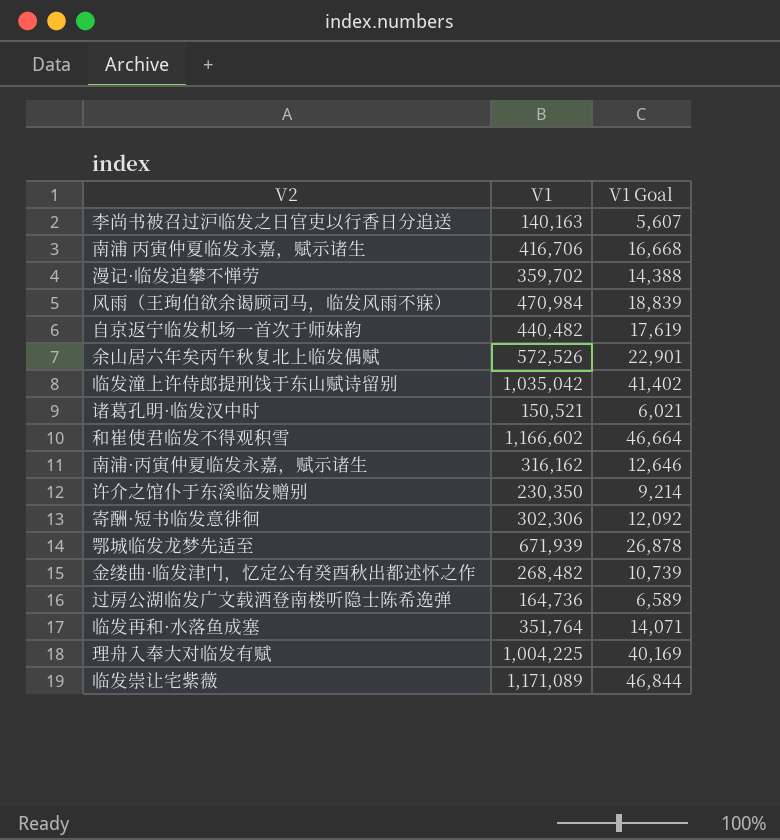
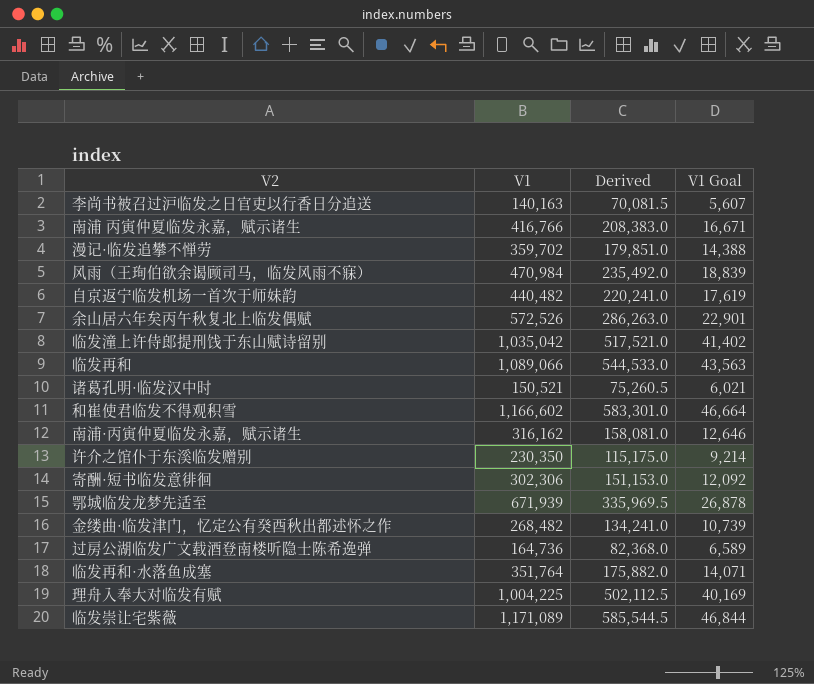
column Derived | formula: none -> [V1] * 0.5
南浦 丙寅仲夏临发永嘉，赋示诸生 | V1: 416,706 -> 416,766
南浦 丙寅仲夏临发永嘉，赋示诸生 | V1 Goal: 16,668 -> 16,671
row 临发再和: none -> 1,089,066 | 544,533.0 | 43,563

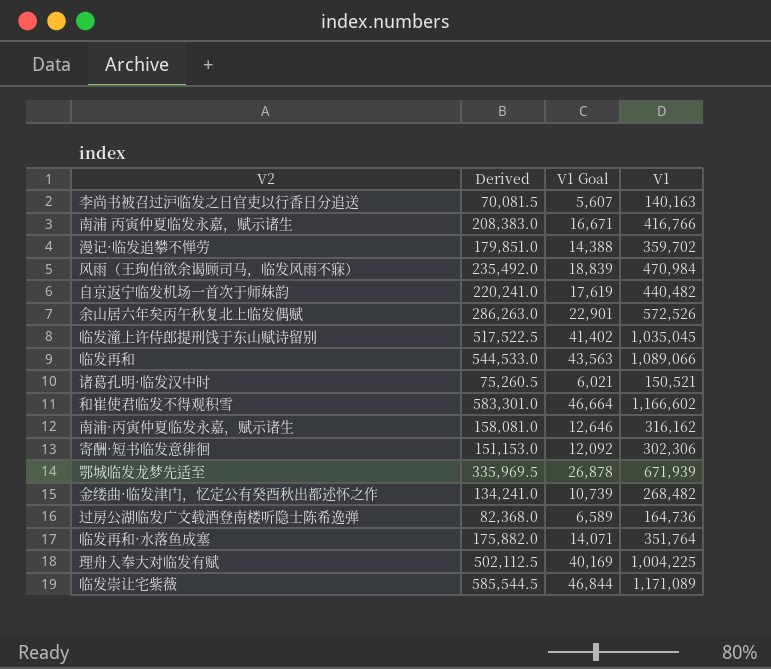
column V1 | position: 2 -> 4
row 许介之馆仆于东溪临发赠别: 230,350 | 115,175.0 | 9,214 -> none
临发潼上许侍郎提刑饯于东山赋诗留别 | Derived: 517,521.0 -> 517,522.5
临发潼上许侍郎提刑饯于东山赋诗留别 | V1: 1,035,042 -> 1,035,045

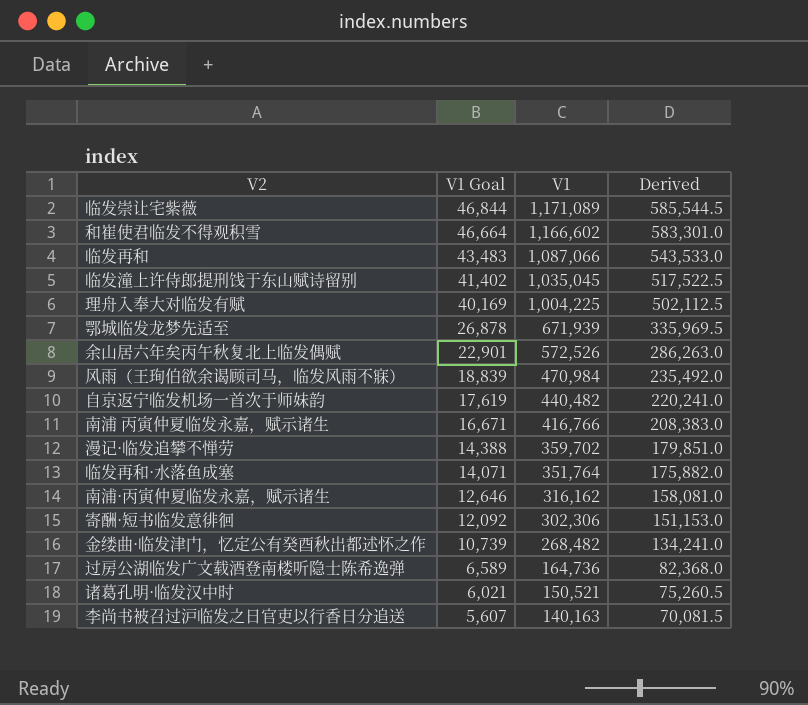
row order: none -> V1 Goal descending
column Derived | position: 2 -> 4
临发再和 | V1 Goal: 43,563 -> 43,483
临发再和 | V1: 1,089,066 -> 1,087,066
临发再和 | Derived: 544,533.0 -> 543,533.0

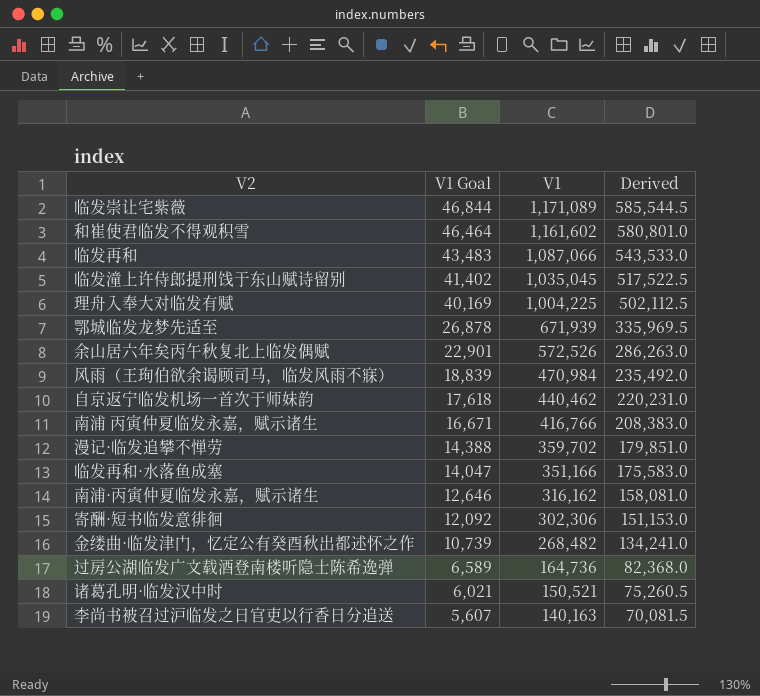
和崔使君临发不得观积雪 | V1 Goal: 46,664 -> 46,464
和崔使君临发不得观积雪 | V1: 1,166,602 -> 1,161,602
和崔使君临发不得观积雪 | Derived: 583,301.0 -> 580,801.0
自京返宁临发机场一首次于师妹韵 | V1 Goal: 17,619 -> 17,618
自京返宁临发机场一首次于师妹韵 | V1: 440,482 -> 440,462
自京返宁临发机场一首次于师妹韵 | Derived: 220,241.0 -> 220,231.0
临发再和·水落鱼成塞 | V1 Goal: 14,071 -> 14,047
临发再和·水落鱼成塞 | V1: 351,764 -> 351,166
临发再和·水落鱼成塞 | Derived: 175,882.0 -> 175,583.0

